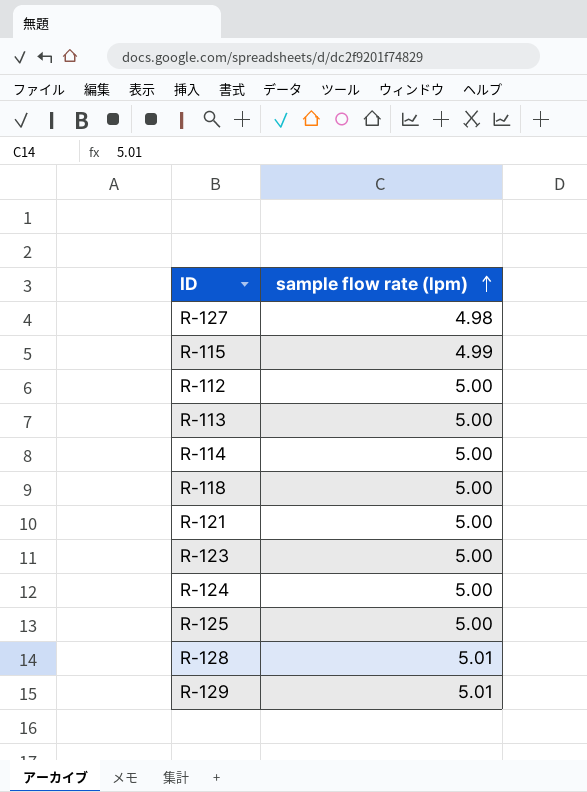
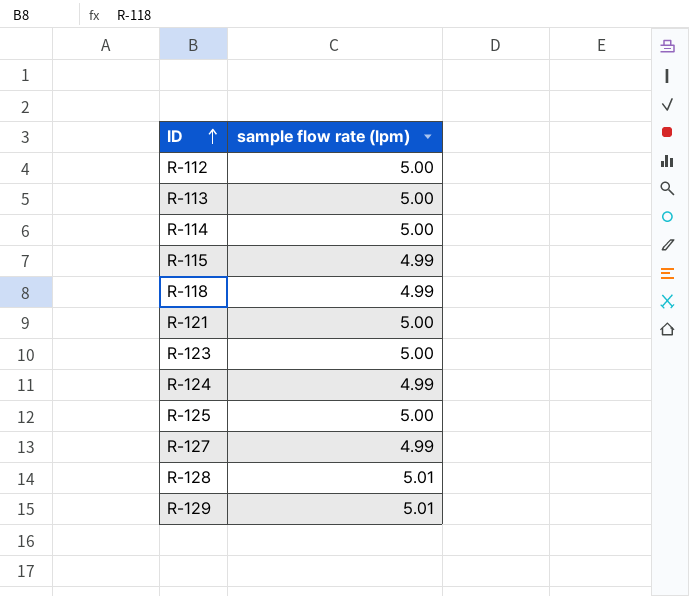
row order: sample flow rate (lpm) ascending -> ID ascending
R-118 | sample flow rate (lpm): 5.00 -> 4.99
R-124 | sample flow rate (lpm): 5.00 -> 4.99
R-127 | sample flow rate (lpm): 4.98 -> 4.99

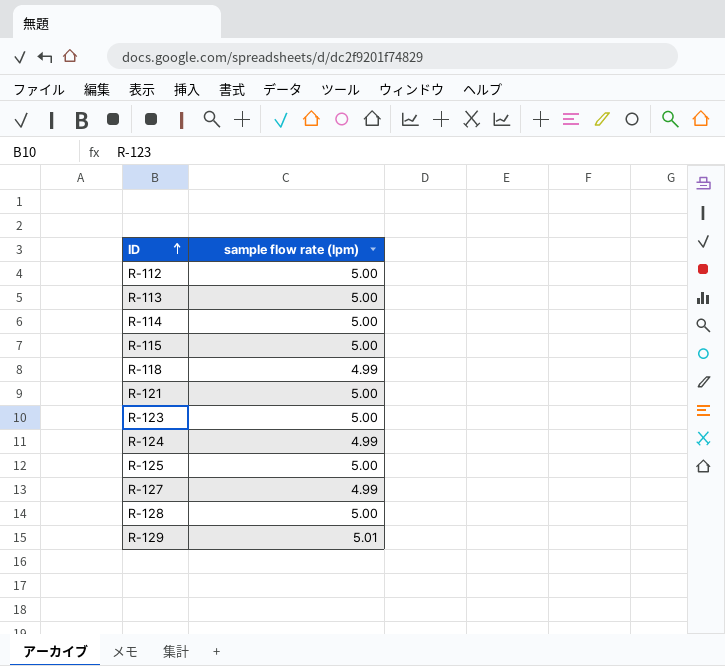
R-115 | sample flow rate (lpm): 4.99 -> 5.00
R-128 | sample flow rate (lpm): 5.01 -> 5.00

